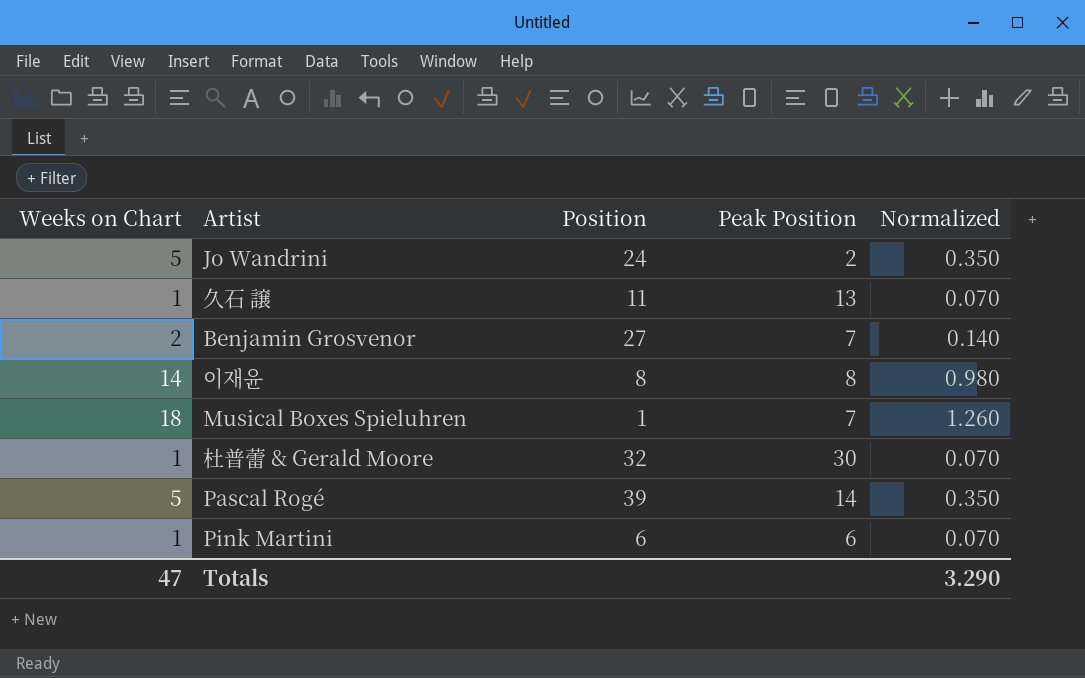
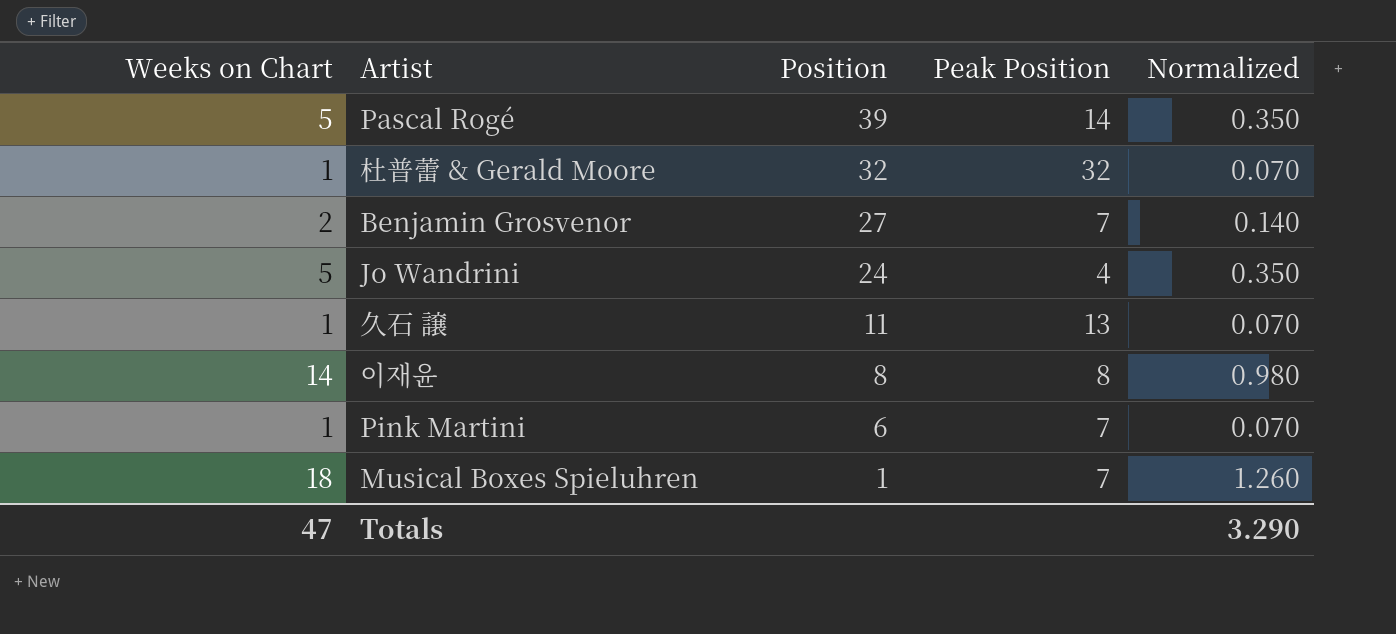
row order: none -> Position descending
杜普蕾 & Gerald Moore | Peak Position: 30 -> 32
Jo Wandrini | Peak Position: 2 -> 4
Pink Martini | Peak Position: 6 -> 7

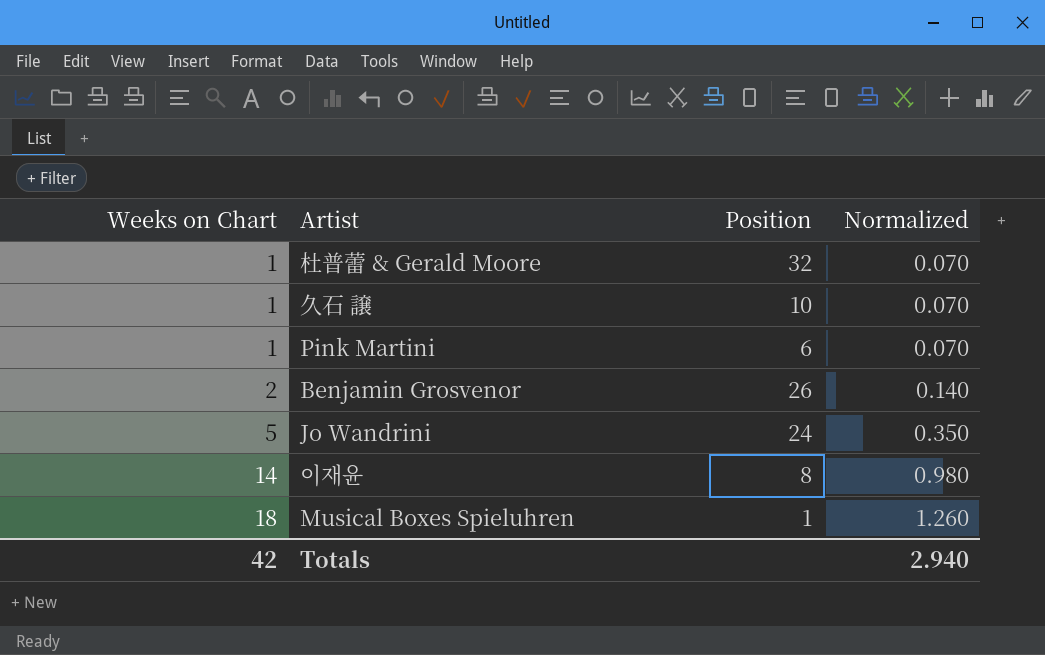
row order: Position descending -> Weeks on Chart ascending
column Peak Position | position: 4 -> none
row Pascal Rogé: 5 | 39 | 14 | 0.350 -> none
久石 譲 | Position: 11 -> 10
Benjamin Grosvenor | Position: 27 -> 26
Totals | Weeks on Chart: 47 -> 42
Totals | Normalized: 3.290 -> 2.940

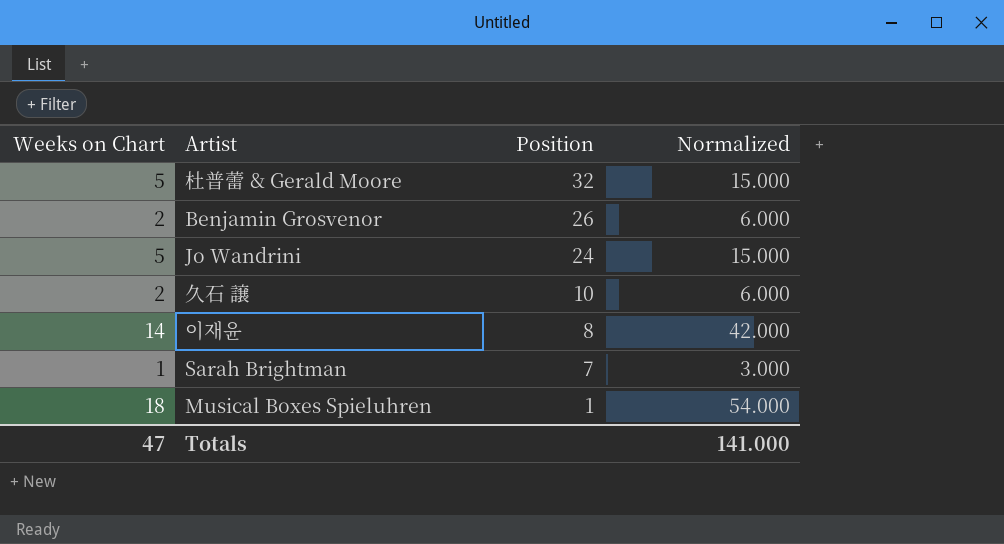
row order: Weeks on Chart ascending -> Position descending
column Normalized | formula: [Weeks on Chart] * 0.07 -> [Weeks on Chart] * 3
row Pink Martini: 1 | 6 | 0.070 -> none
杜普蕾 & Gerald Moore | Weeks on Chart: 1 -> 5
久石 譲 | Weeks on Chart: 1 -> 2
row Sarah Brightman: none -> 1 | 7 | 3.000
Totals | Weeks on Chart: 42 -> 47
Totals | Normalized: 2.940 -> 141.000

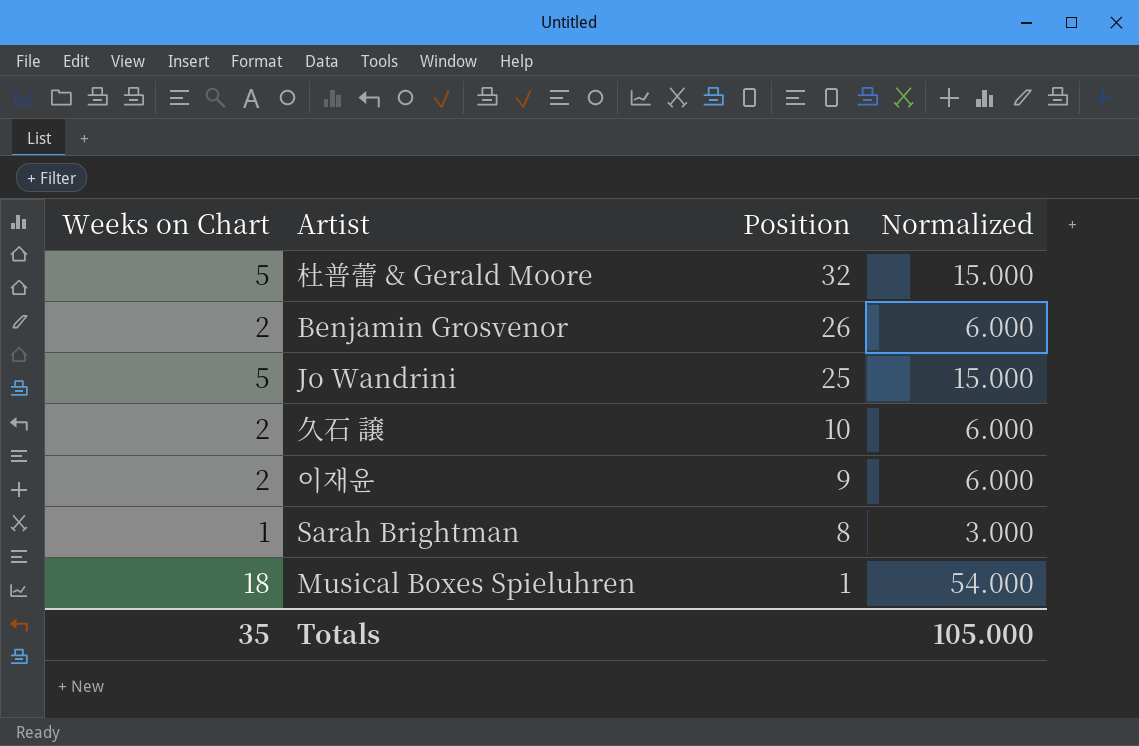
Jo Wandrini | Position: 24 -> 25
이재윤 | Weeks on Chart: 14 -> 2
이재윤 | Position: 8 -> 9
이재윤 | Normalized: 42.000 -> 6.000
Sarah Brightman | Position: 7 -> 8
Totals | Weeks on Chart: 47 -> 35
Totals | Normalized: 141.000 -> 105.000

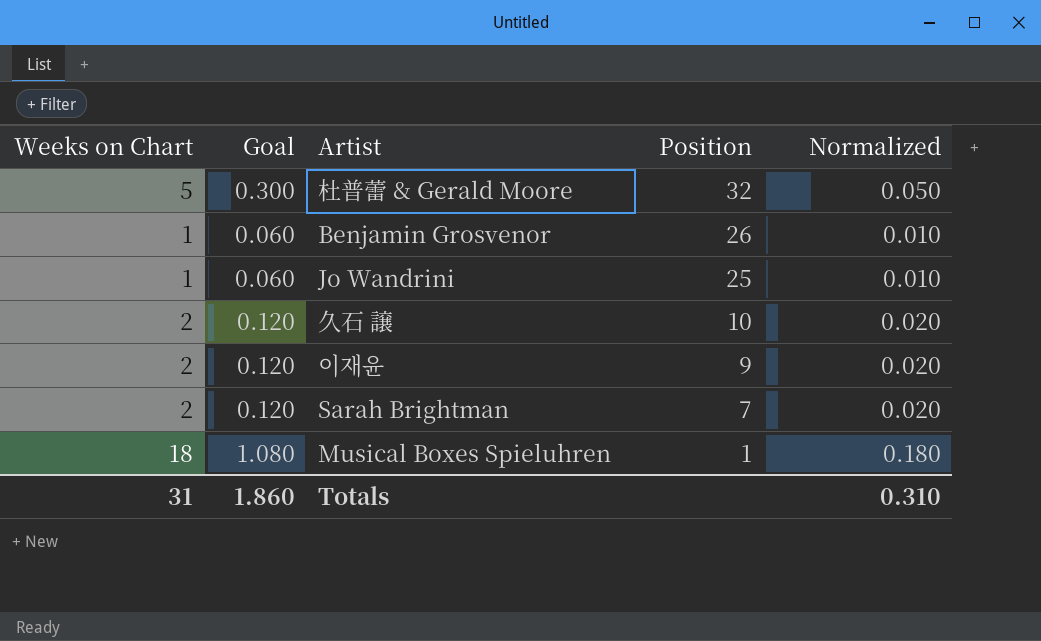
column Goal | formula: none -> [Weeks on Chart] * 0.06
column Normalized | formula: [Weeks on Chart] * 3 -> [Weeks on Chart] * 0.01
Benjamin Grosvenor | Weeks on Chart: 2 -> 1
Jo Wandrini | Weeks on Chart: 5 -> 1
Sarah Brightman | Weeks on Chart: 1 -> 2
Sarah Brightman | Position: 8 -> 7
Totals | Weeks on Chart: 35 -> 31
Totals | Normalized: 105.000 -> 0.310

